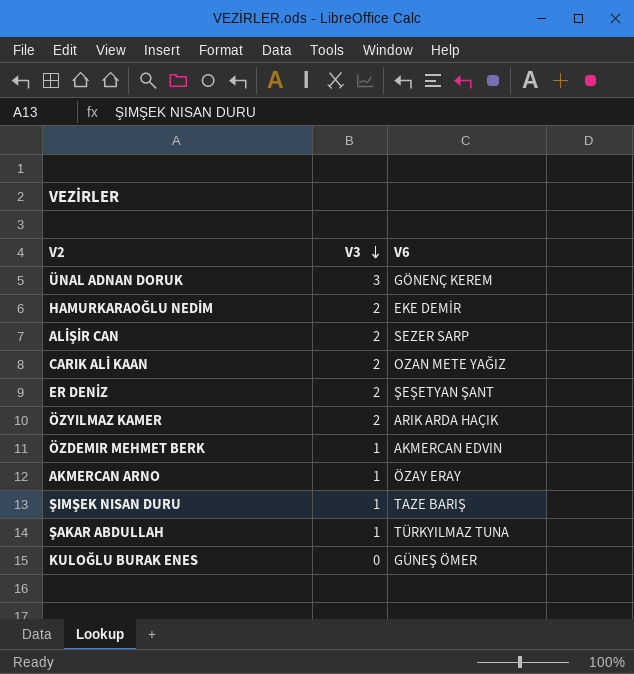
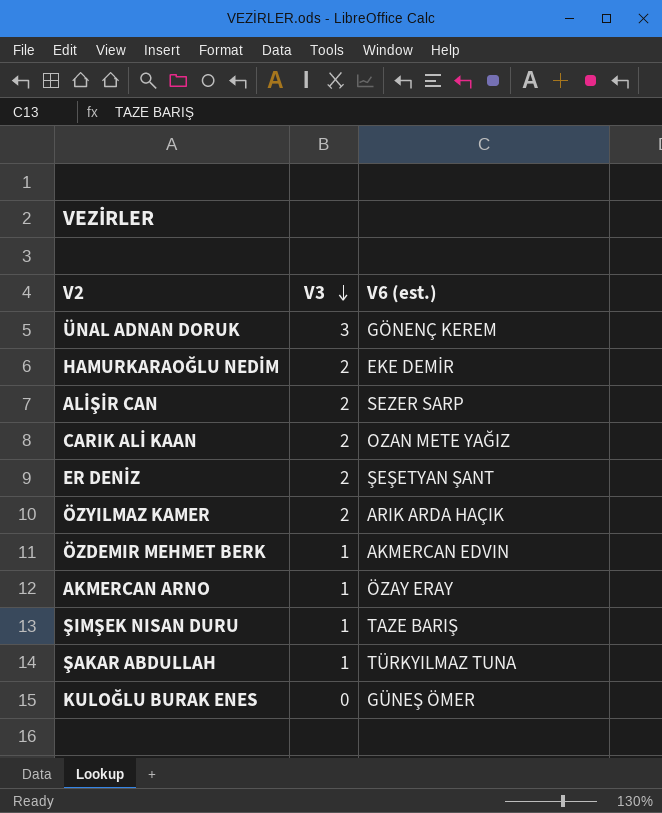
column name: V6 -> V6 (est.)

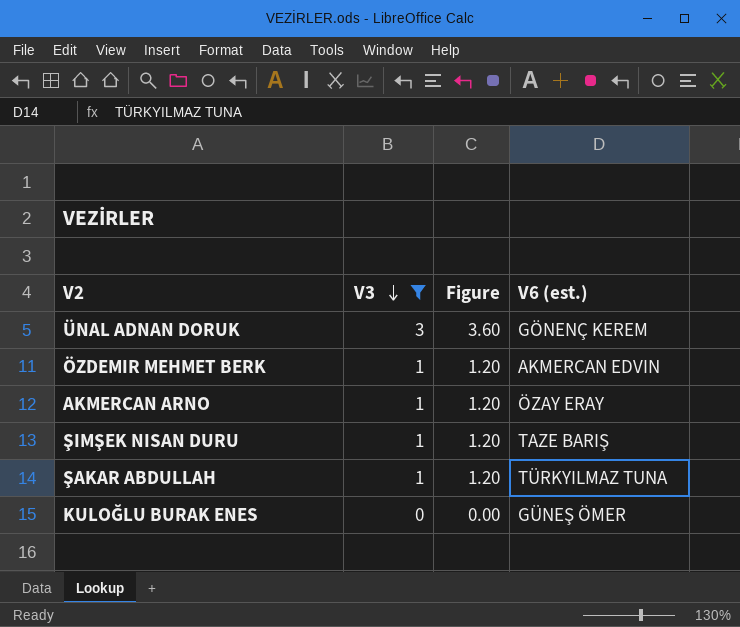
filter: none -> V3 != 2
column Figure | formula: none -> [V3] * 1.2

